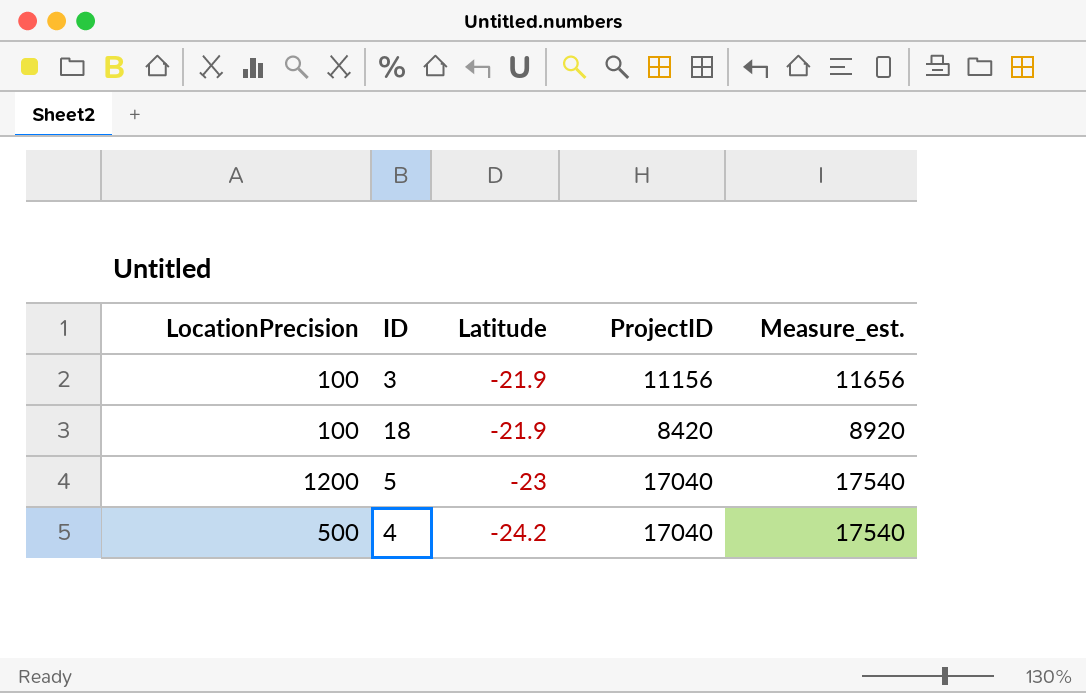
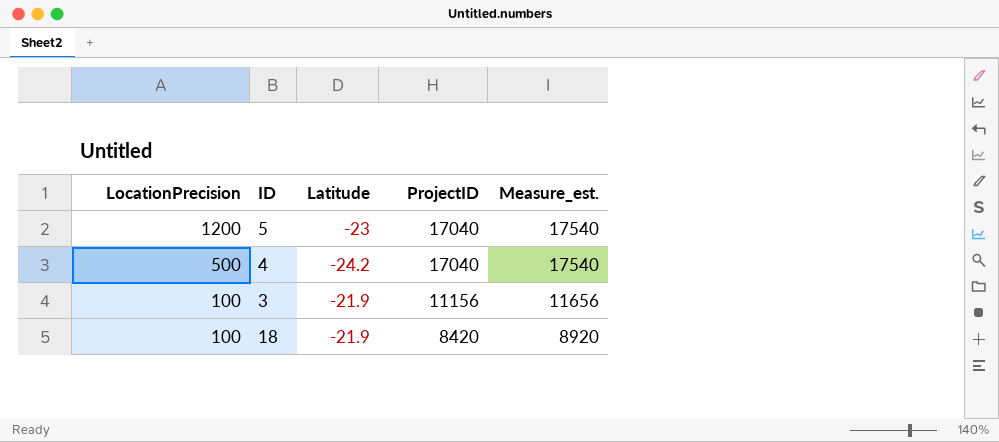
row order: Latitude descending -> LocationPrecision descending

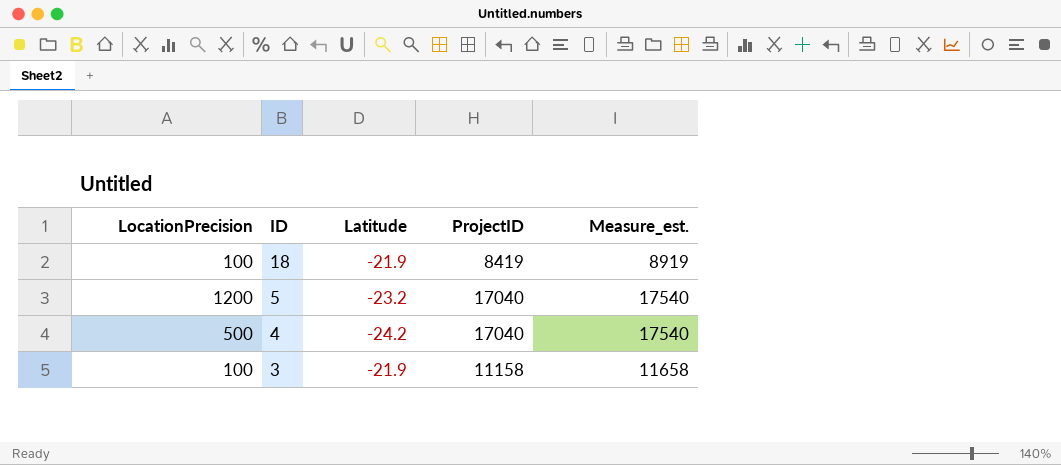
row order: LocationPrecision descending -> ID descending
18 | ProjectID: 8420 -> 8419
18 | Measure_est.: 8920 -> 8919
5 | Latitude: -23 -> -23.2
3 | ProjectID: 11156 -> 11158
3 | Measure_est.: 11656 -> 11658

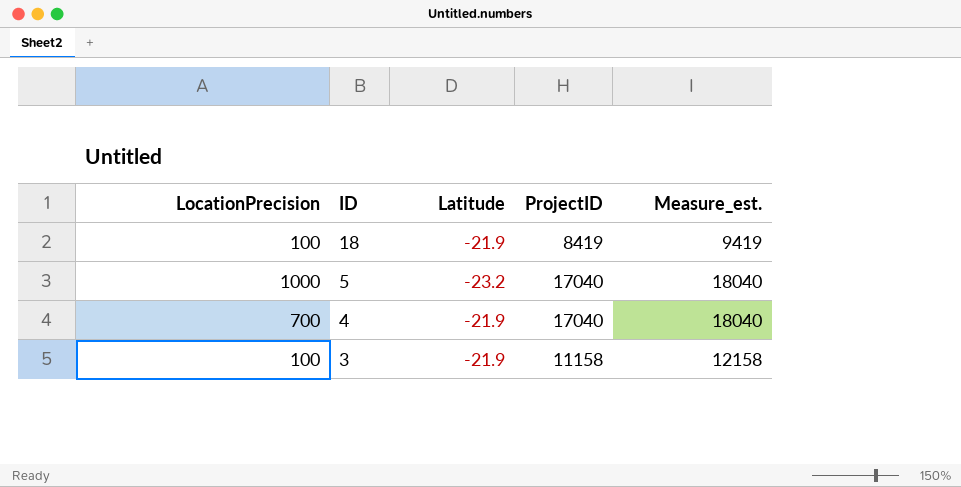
column Measure_est. | formula: [ProjectID] + 500 -> [ProjectID] + 1000
5 | LocationPrecision: 1200 -> 1000
4 | LocationPrecision: 500 -> 700
4 | Latitude: -24.2 -> -21.9

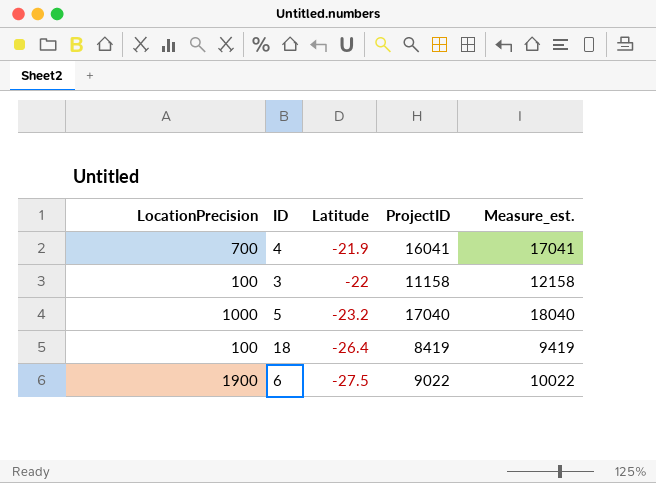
row order: ID descending -> Latitude descending
4 | ProjectID: 17040 -> 16041
4 | Measure_est.: 18040 -> 17041
3 | Latitude: -21.9 -> -22
18 | Latitude: -21.9 -> -26.4
row 6: none -> 1900 | -27.5 | 9022 | 10022

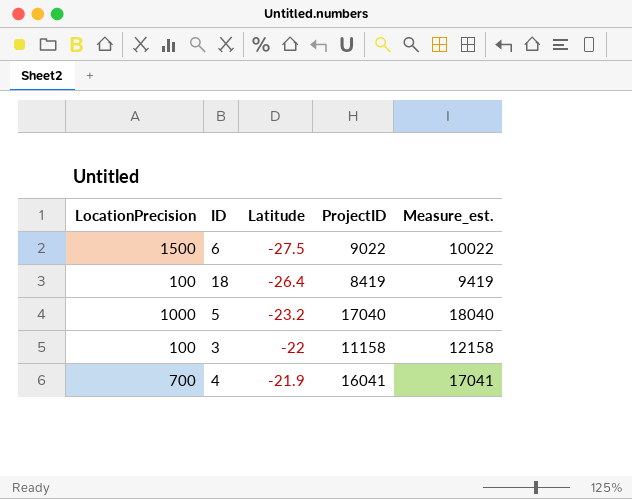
row order: Latitude descending -> Latitude ascending
6 | LocationPrecision: 1900 -> 1500

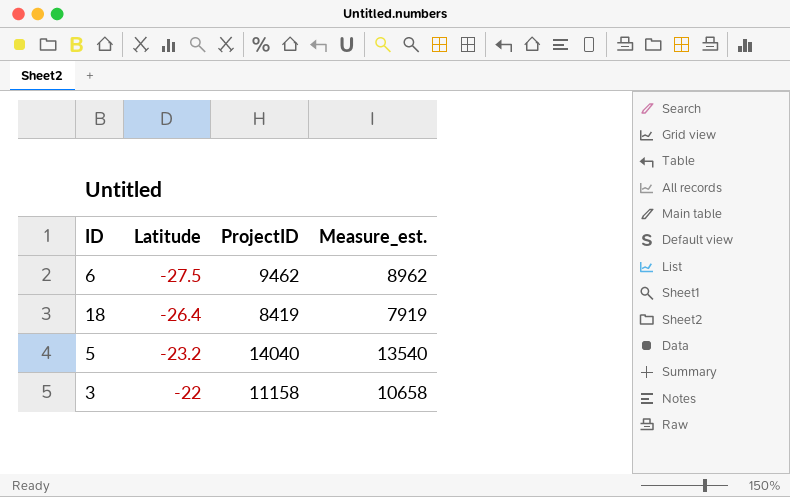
column LocationPrecision | position: 1 -> none
column Measure_est. | formula: [ProjectID] + 1000 -> [ProjectID] - 500
row 4: 700 | -21.9 | 16041 | 17041 -> none
6 | ProjectID: 9022 -> 9462
5 | ProjectID: 17040 -> 14040

